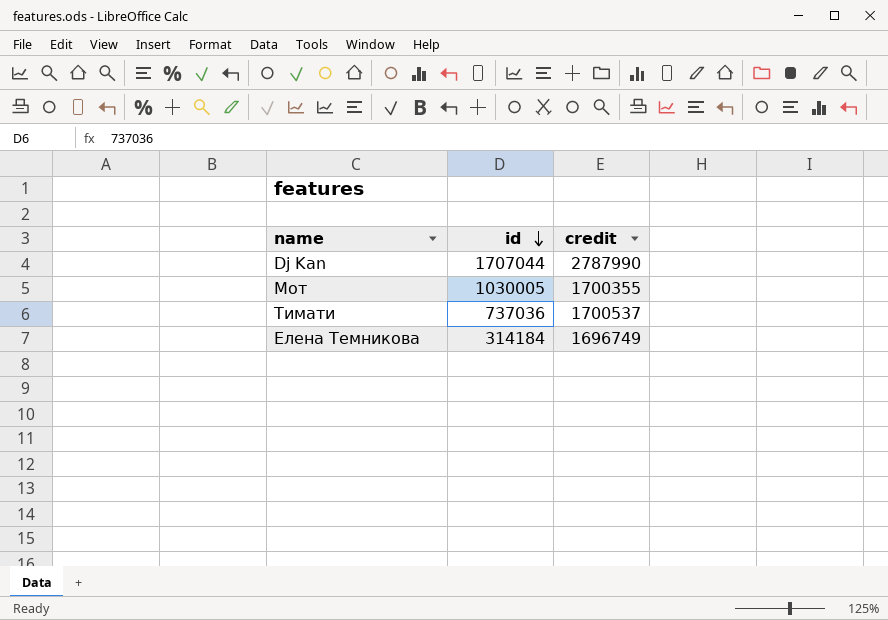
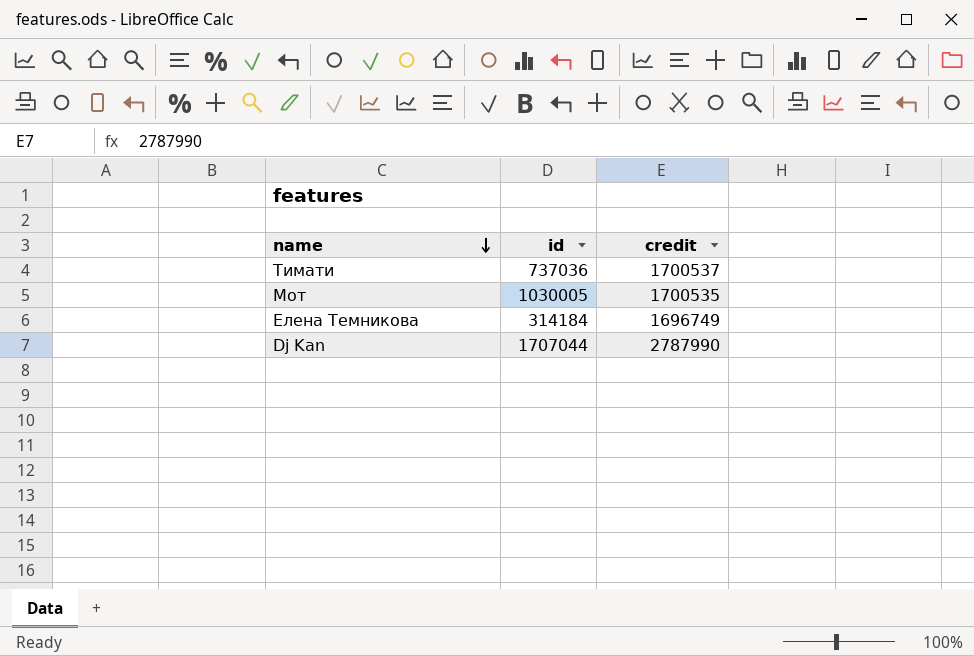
row order: id descending -> name descending
Мот | credit: 1700355 -> 1700535

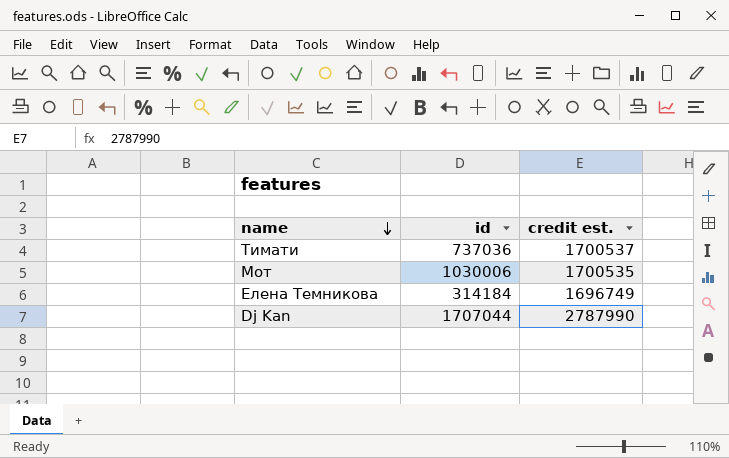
column name: credit -> credit est.
Мот | id: 1030005 -> 1030006

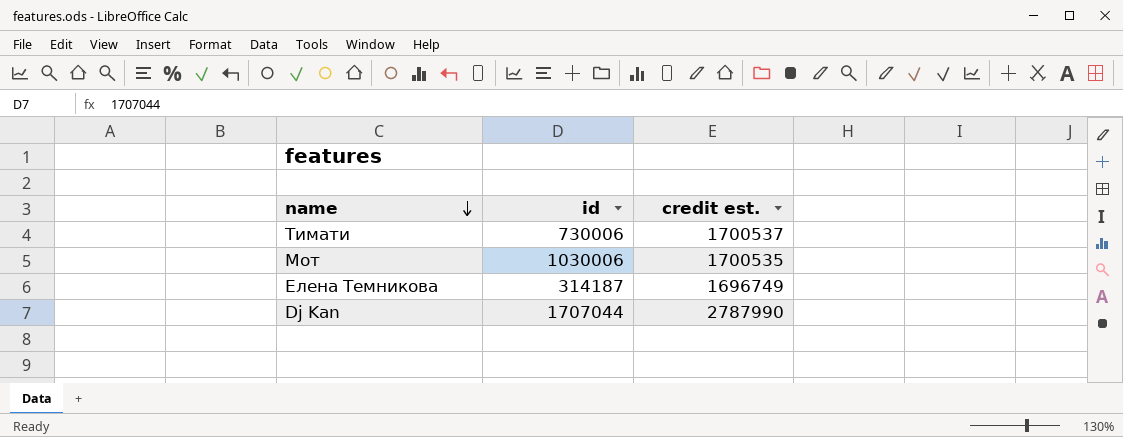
Тимати | id: 737036 -> 730006
Елена Темникова | id: 314184 -> 314187

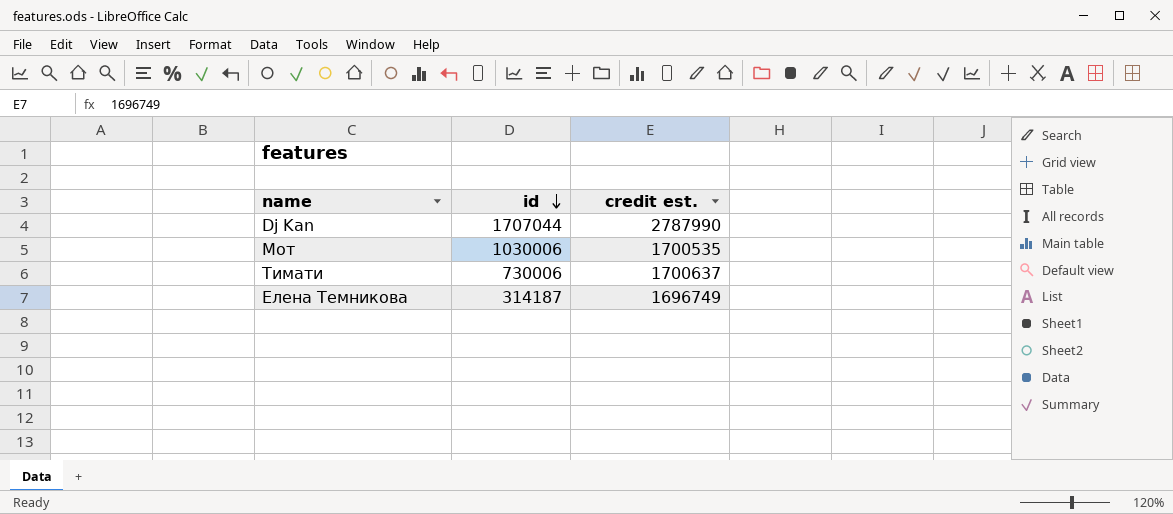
row order: name descending -> id descending
Тимати | credit est.: 1700537 -> 1700637

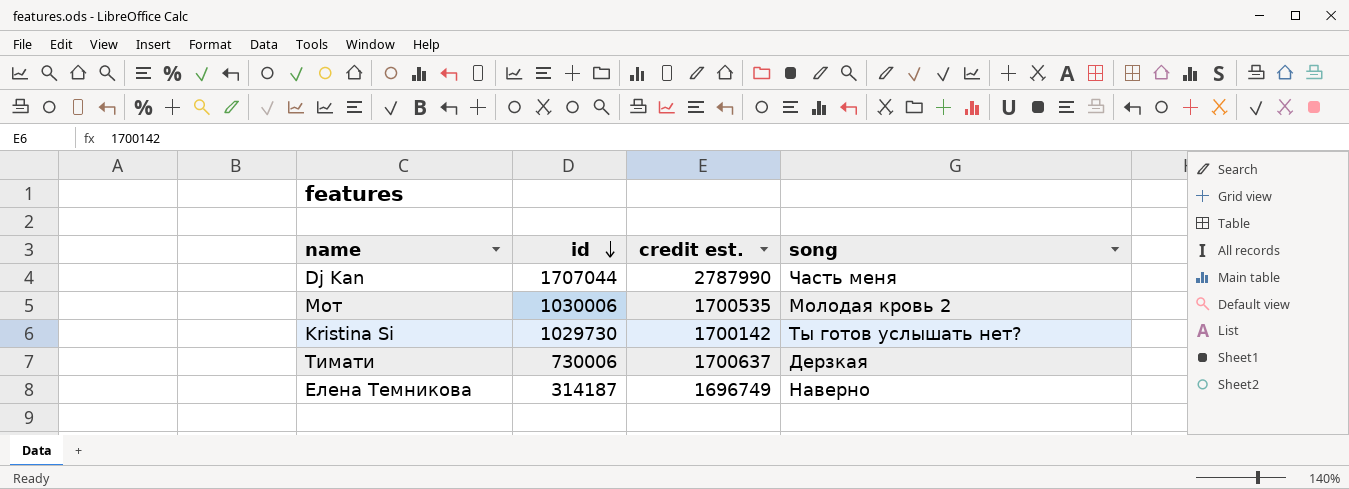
column song | position: none -> 4
row Kristina Si: none -> 1029730 | 1700142 | Ты готов услышать нет?

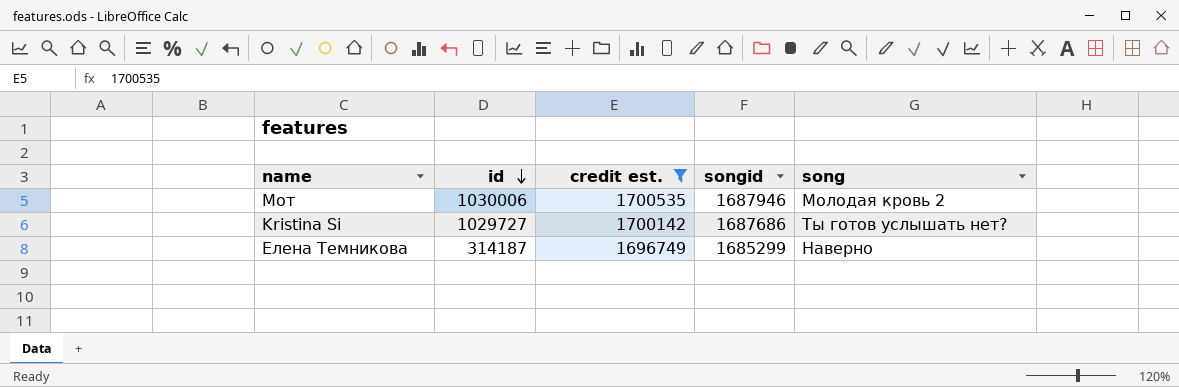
filter: none -> credit est. <= 1700535
column songid | position: none -> 4
Kristina Si | id: 1029730 -> 1029727

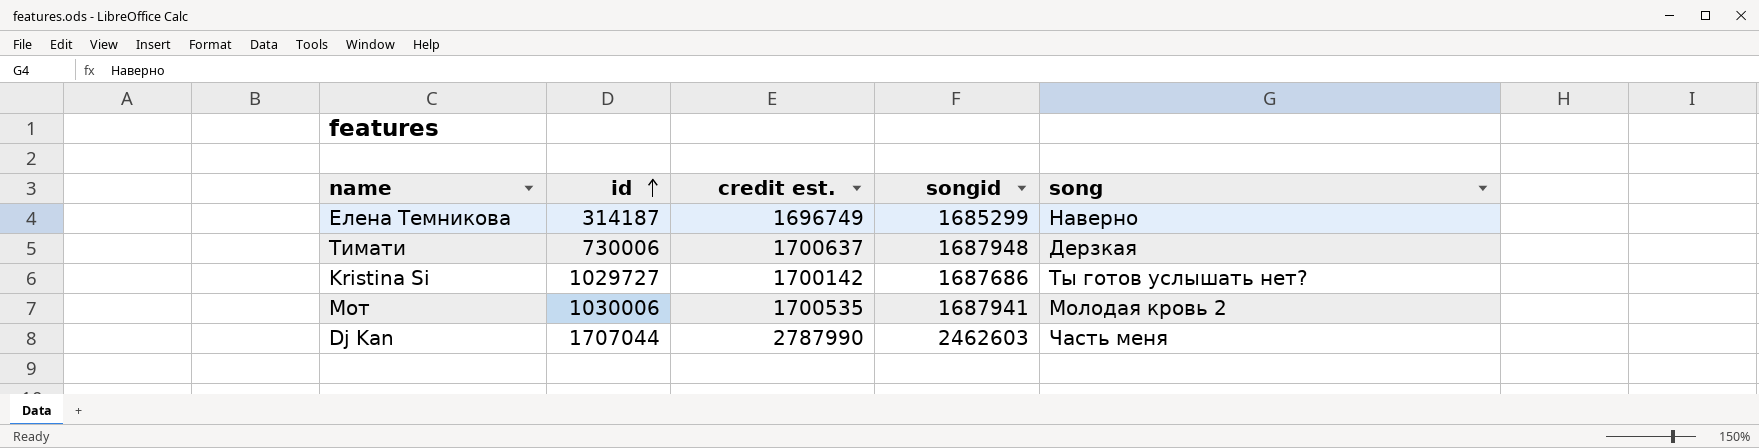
filter: credit est. <= 1700535 -> none
row order: id descending -> id ascending
Мот | songid: 1687946 -> 1687941

